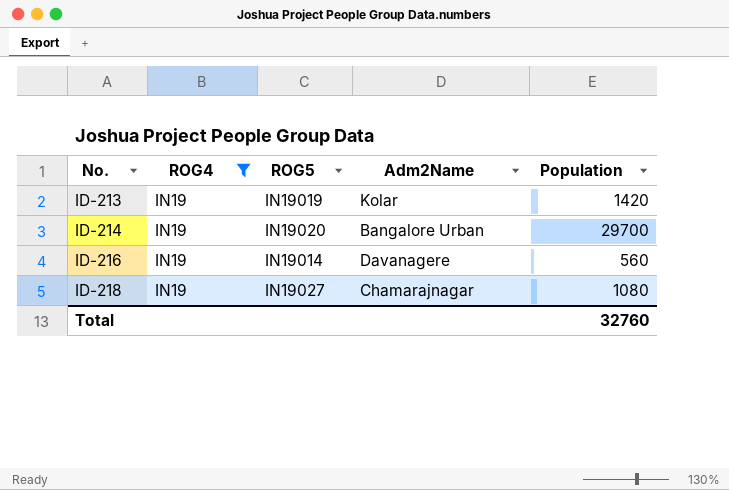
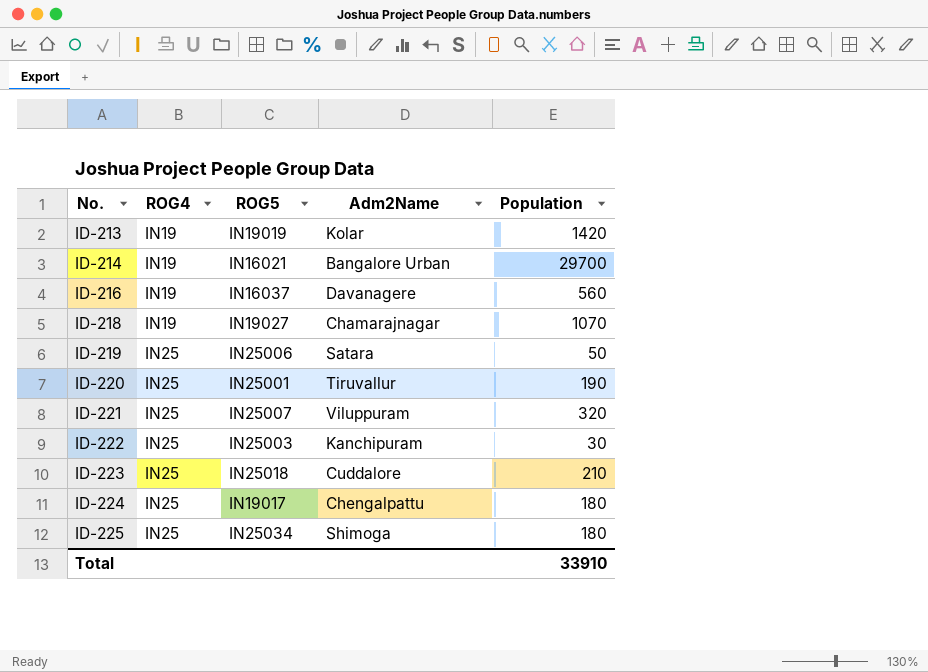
filter: ROG4 = IN19 -> none
ID-214 | ROG5: IN19020 -> IN16021
ID-216 | ROG5: IN19014 -> IN16037
ID-218 | Population: 1080 -> 1070
Total | Population: 32760 -> 33910

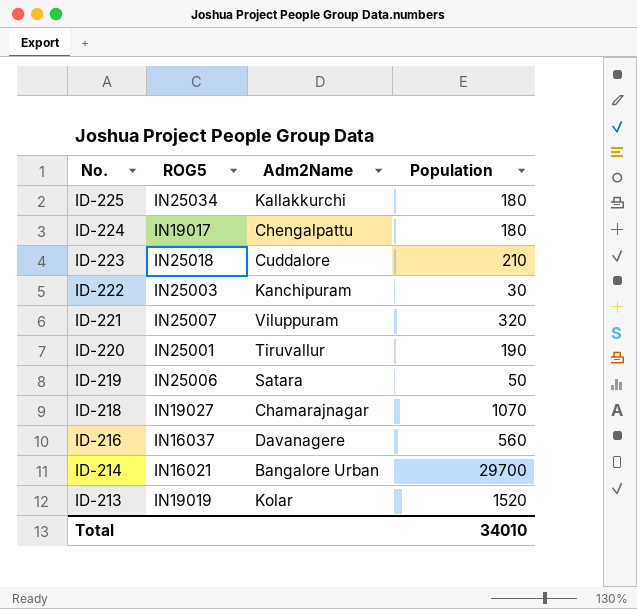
row order: No. ascending -> No. descending
column ROG4 | position: 2 -> none
ID-225 | Adm2Name: Shimoga -> Kallakkurchi
ID-213 | Population: 1420 -> 1520
Total | Population: 33910 -> 34010

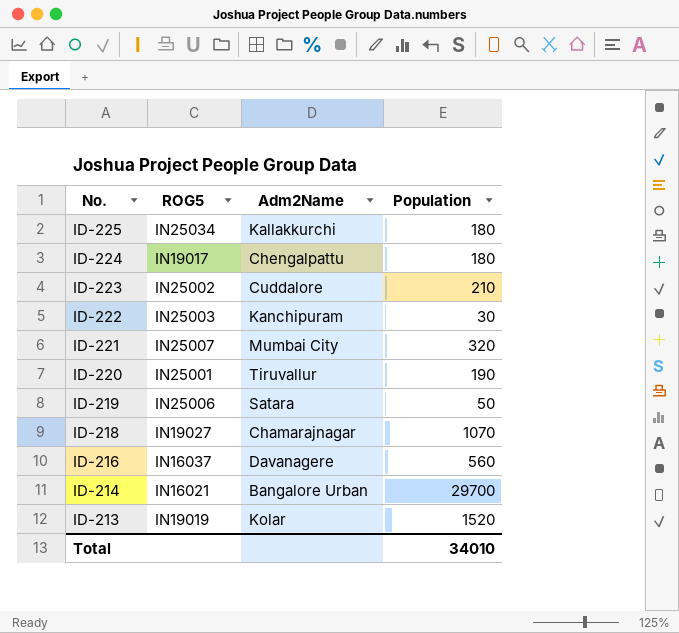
ID-223 | ROG5: IN25018 -> IN25002
ID-221 | Adm2Name: Viluppuram -> Mumbai City

